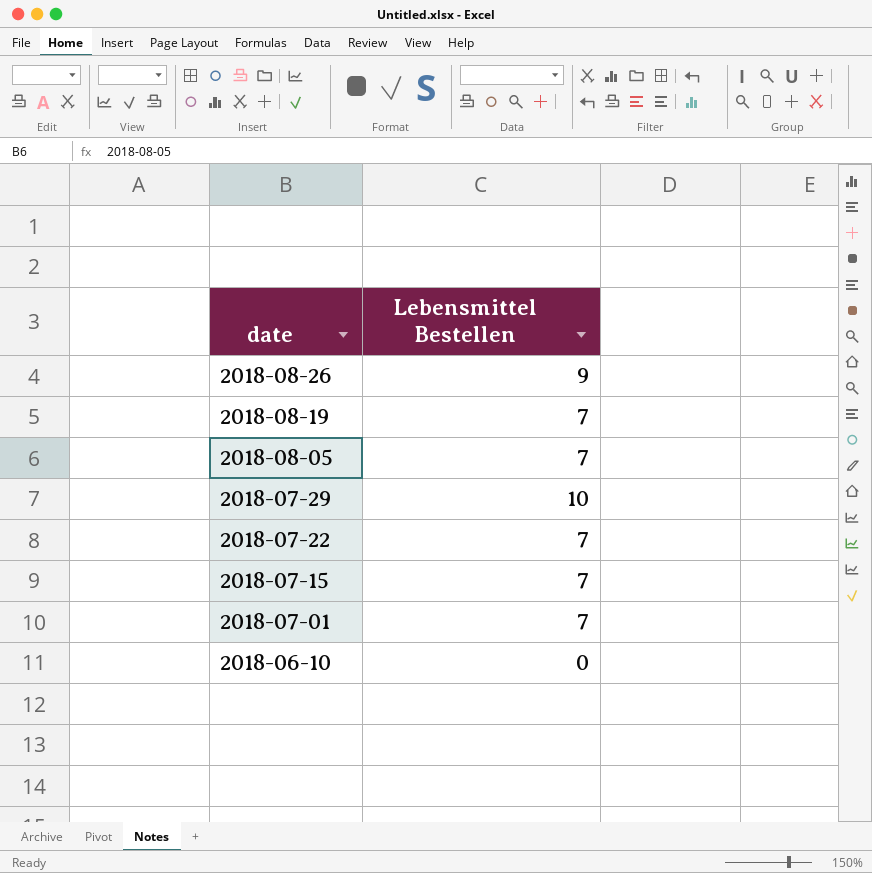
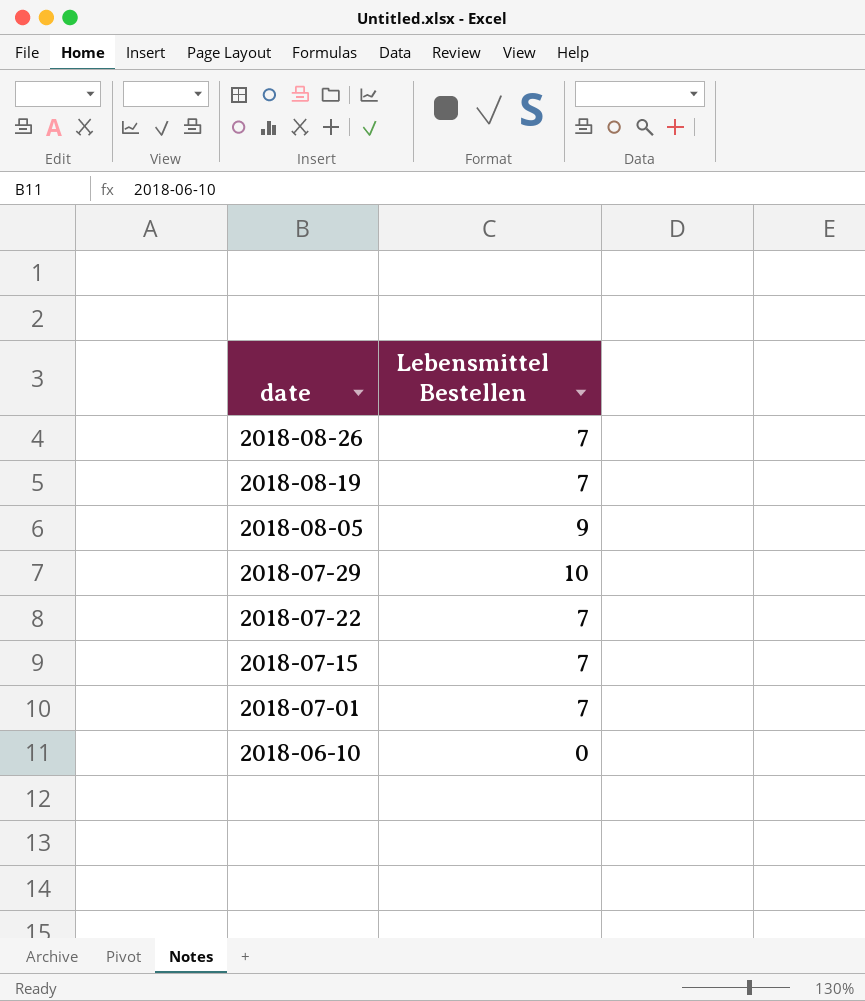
2018-08-26 | Lebensmittel Bestellen: 9 -> 7
2018-08-05 | Lebensmittel Bestellen: 7 -> 9

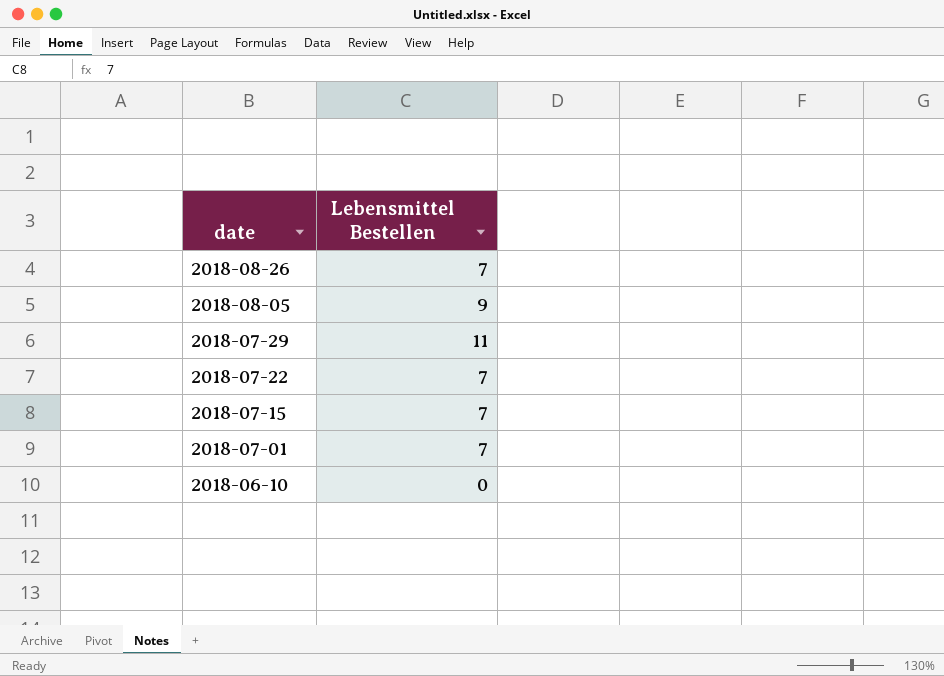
row 2018-08-19: 7 -> none
2018-07-29 | Lebensmittel Bestellen: 10 -> 11

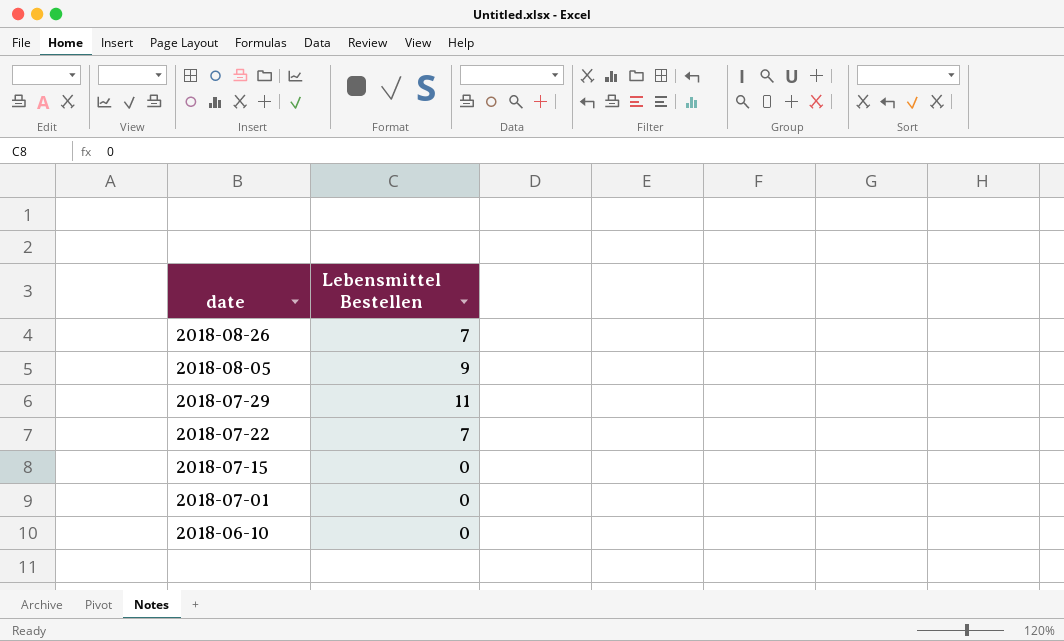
2018-07-15 | Lebensmittel Bestellen: 7 -> 0
2018-07-01 | Lebensmittel Bestellen: 7 -> 0

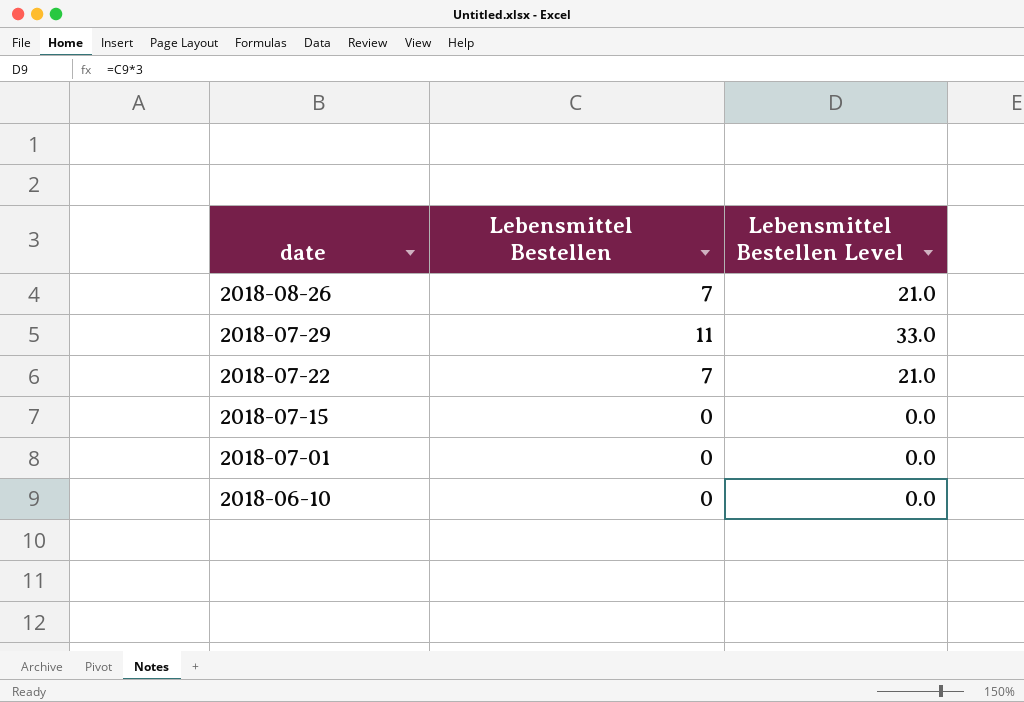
column Lebensmittel Bestellen Level | formula: none -> [Lebensmittel Bestellen] * 3
row 2018-08-05: 9 -> none

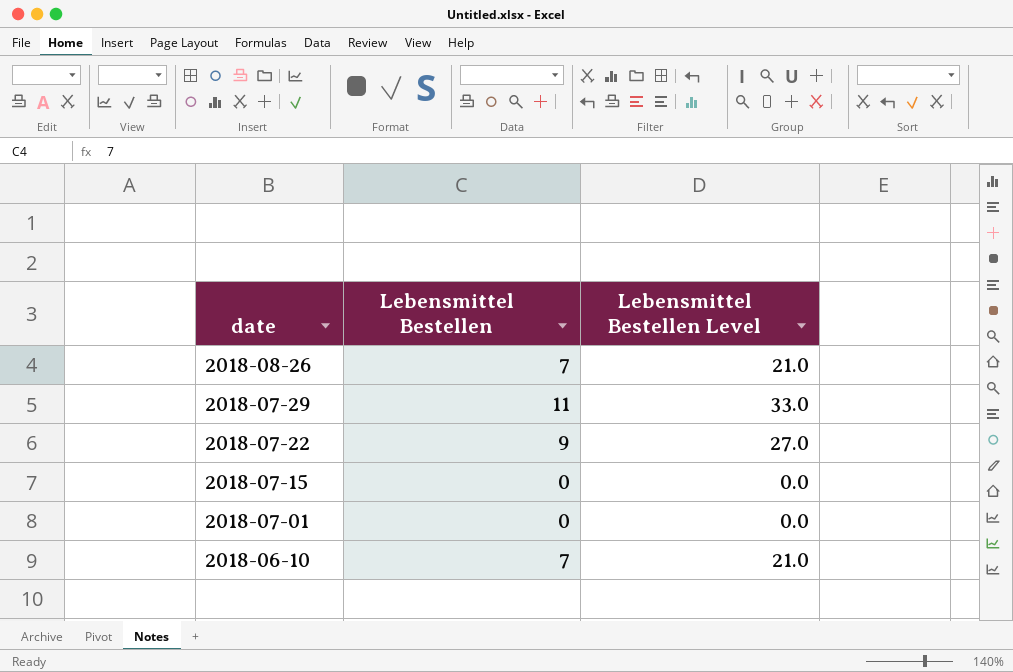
2018-07-22 | Lebensmittel Bestellen: 7 -> 9
2018-07-22 | Lebensmittel Bestellen Level: 21.0 -> 27.0
2018-06-10 | Lebensmittel Bestellen: 0 -> 7
2018-06-10 | Lebensmittel Bestellen Level: 0.0 -> 21.0

